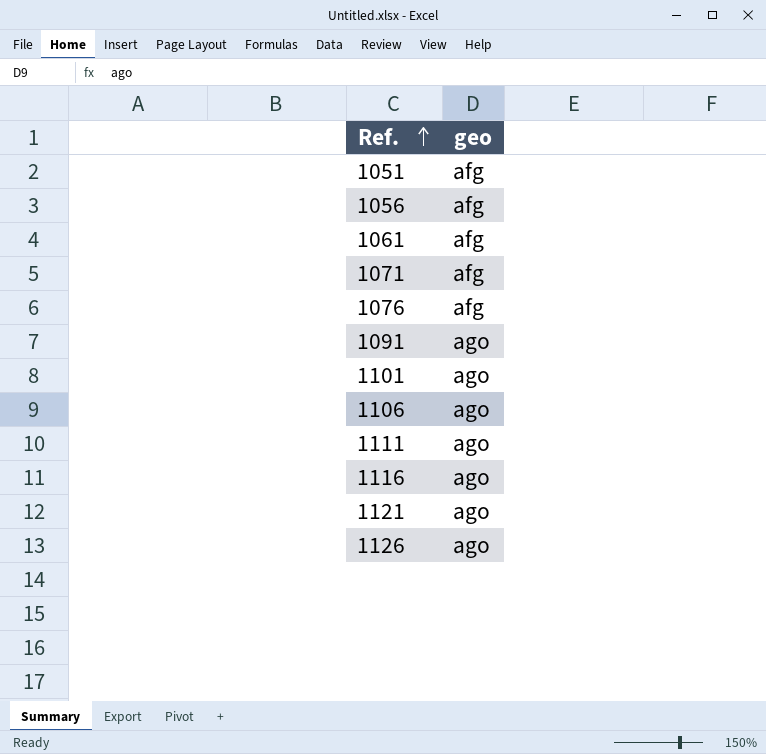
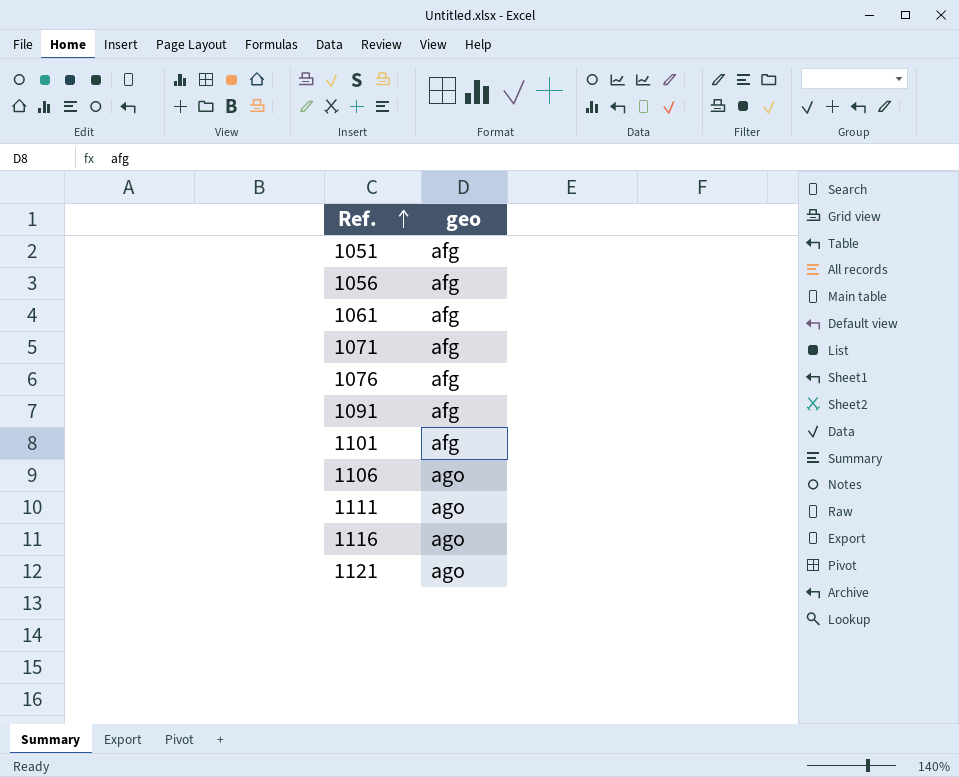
row 1126: ago -> none
1091 | geo: ago -> afg
1101 | geo: ago -> afg

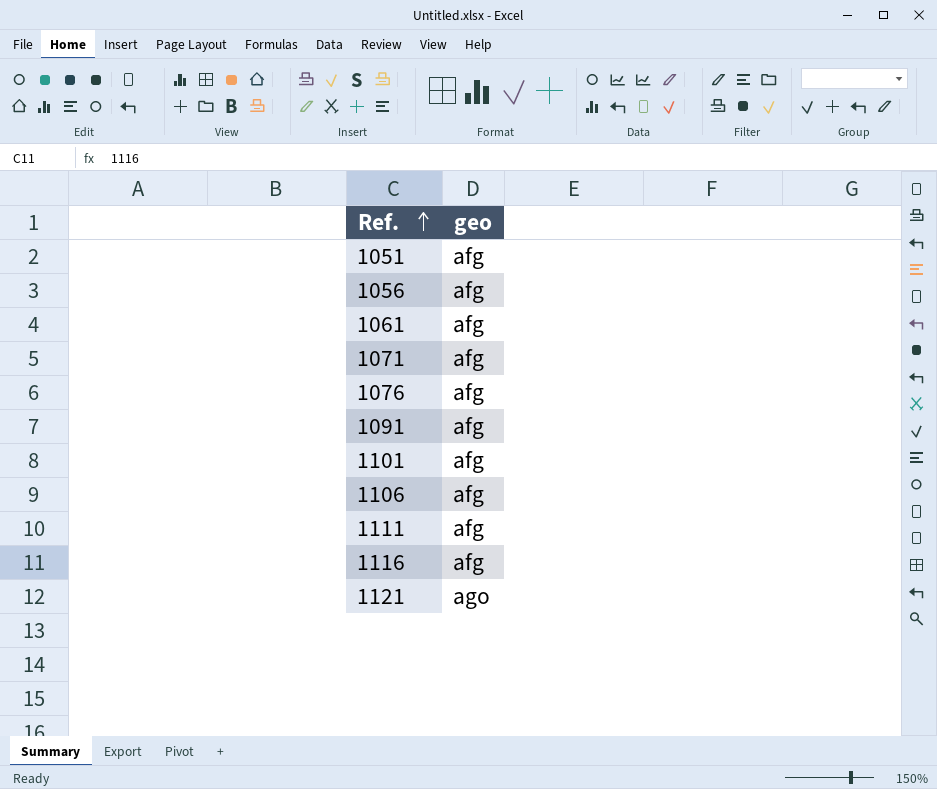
1106 | geo: ago -> afg
1111 | geo: ago -> afg
1116 | geo: ago -> afg

